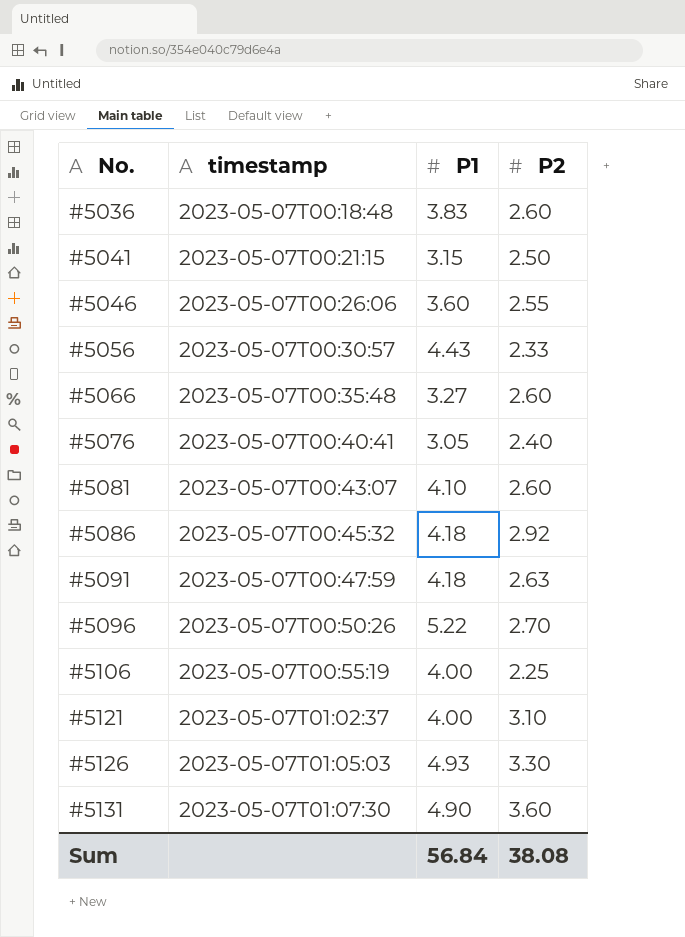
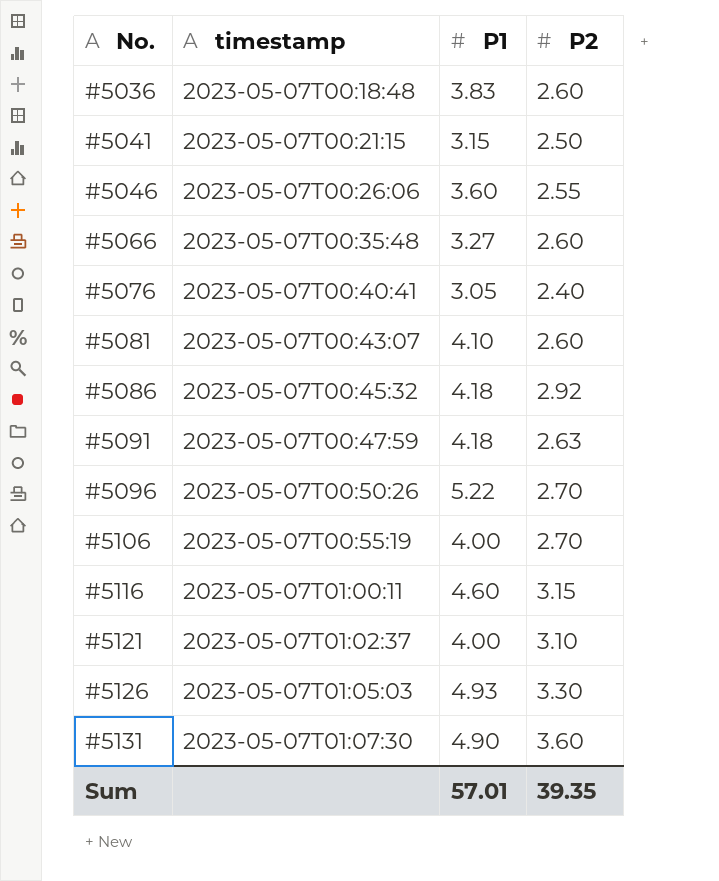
row #5056: 2023-05-07T00:30:57 | 4.43 | 2.33 -> none
#5106 | P2: 2.25 -> 2.70
row #5116: none -> 2023-05-07T01:00:11 | 4.60 | 3.15
Sum | P1: 56.84 -> 57.01
Sum | P2: 38.08 -> 39.35

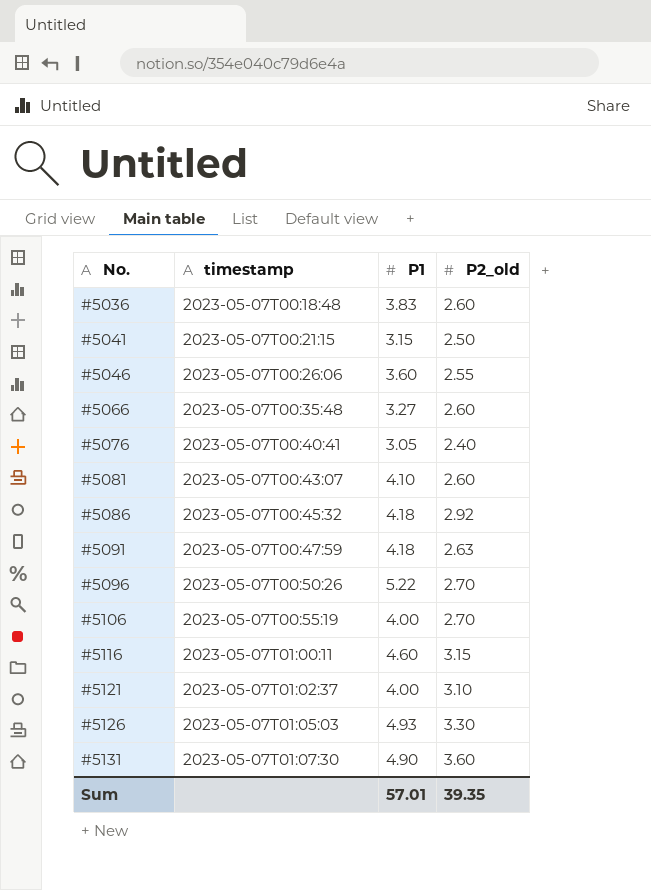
column name: P2 -> P2_old

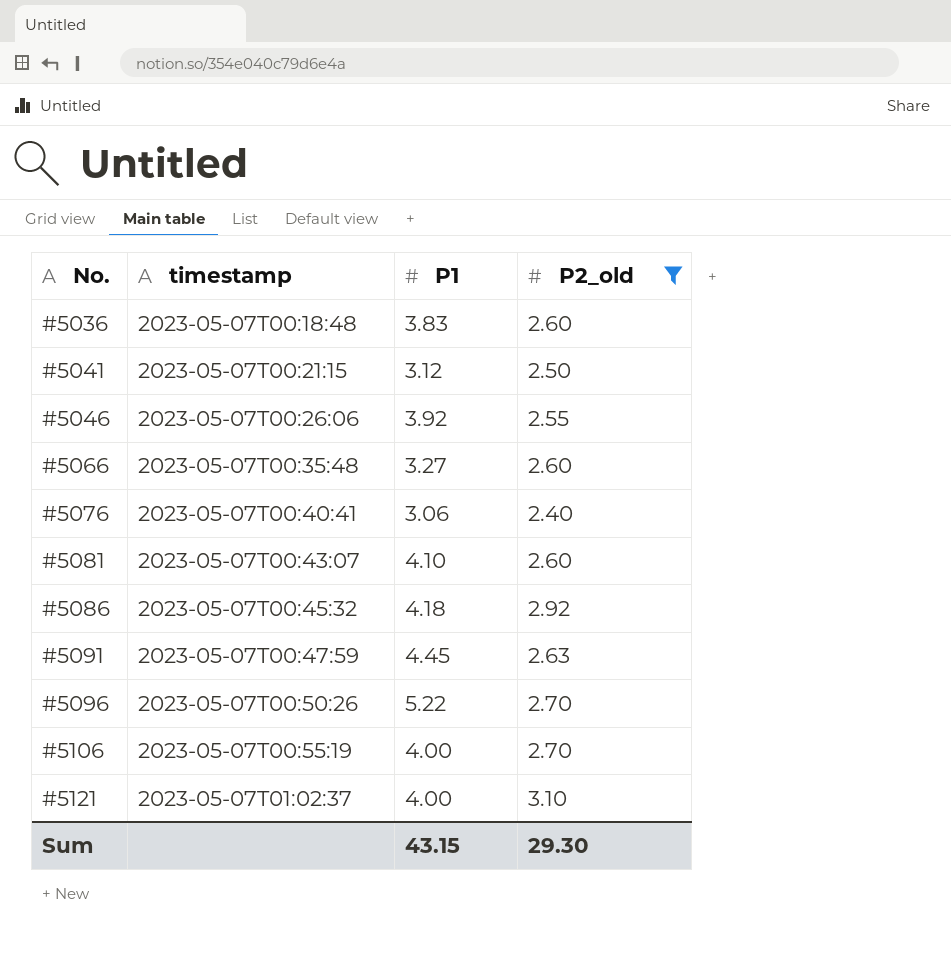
filter: none -> P2_old <= 3.10
#5041 | P1: 3.15 -> 3.12
#5046 | P1: 3.60 -> 3.92
#5076 | P1: 3.05 -> 3.06
#5091 | P1: 4.18 -> 4.45
Sum | P1: 57.01 -> 43.15
Sum | P2_old: 39.35 -> 29.30

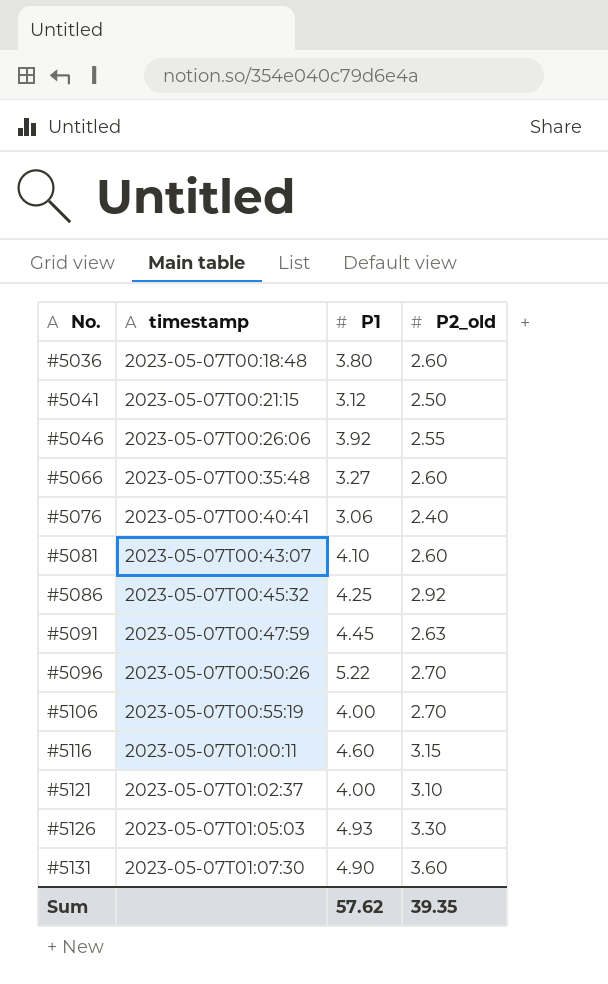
filter: P2_old <= 3.10 -> none
#5036 | P1: 3.83 -> 3.80
#5086 | P1: 4.18 -> 4.25
Sum | P1: 43.15 -> 57.62
Sum | P2_old: 29.30 -> 39.35

